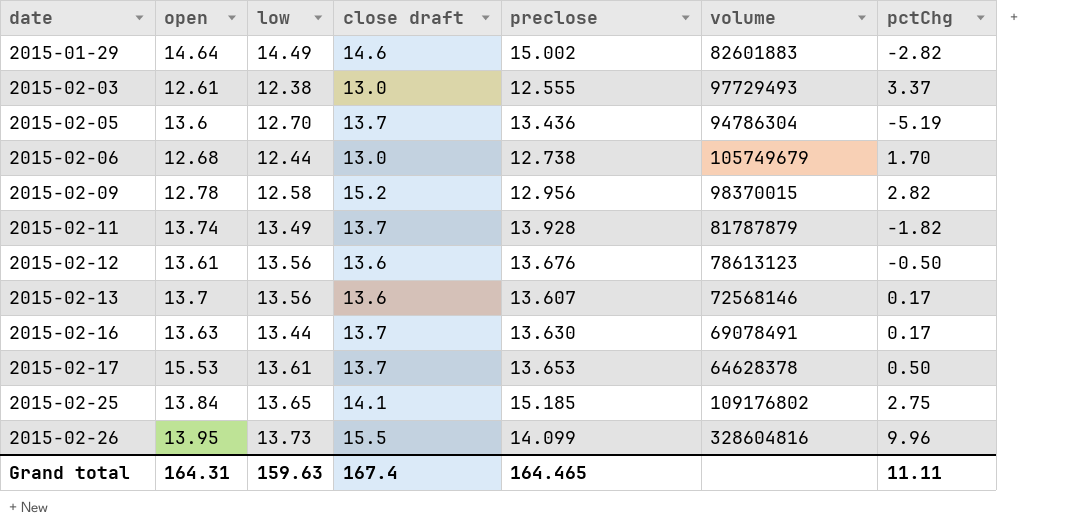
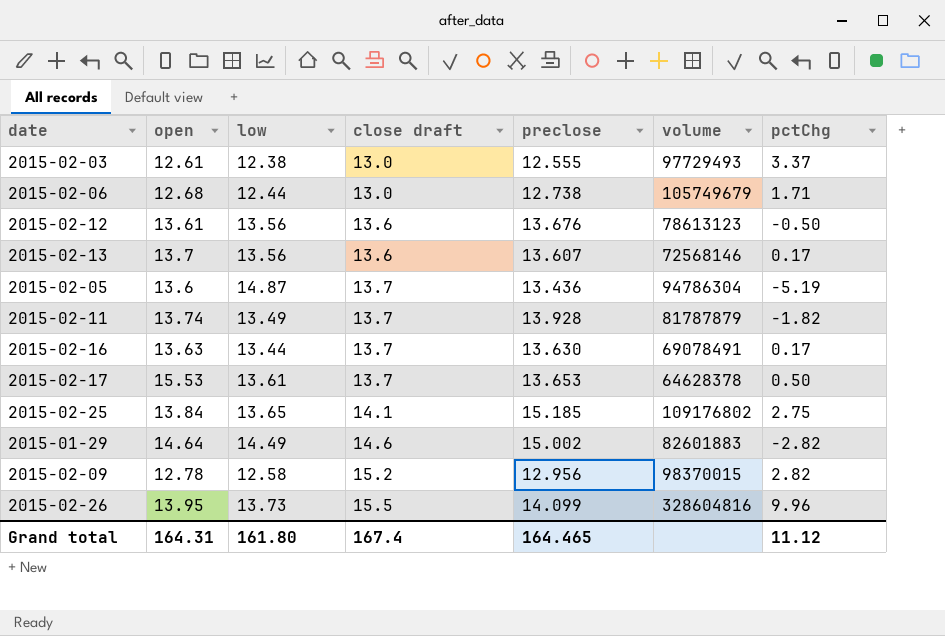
row order: date ascending -> close draft ascending
2015-02-06 | pctChg: 1.70 -> 1.71
2015-02-05 | low: 12.70 -> 14.87
Grand total | low: 159.63 -> 161.80
Grand total | pctChg: 11.11 -> 11.12

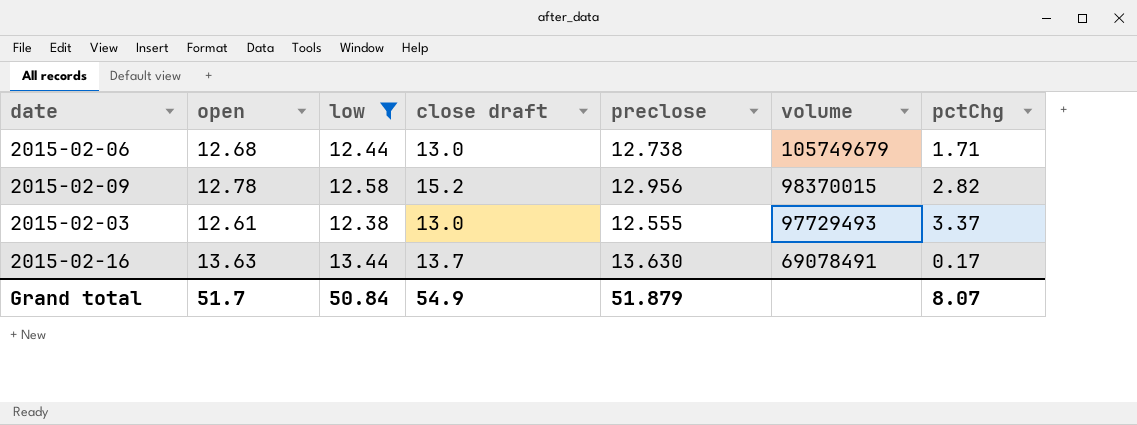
filter: none -> low <= 13.44
row order: close draft ascending -> volume descending
Grand total | open: 164.31 -> 51.7
Grand total | low: 161.80 -> 50.84
Grand total | close draft: 167.4 -> 54.9
Grand total | preclose: 164.465 -> 51.879
Grand total | pctChg: 11.12 -> 8.07

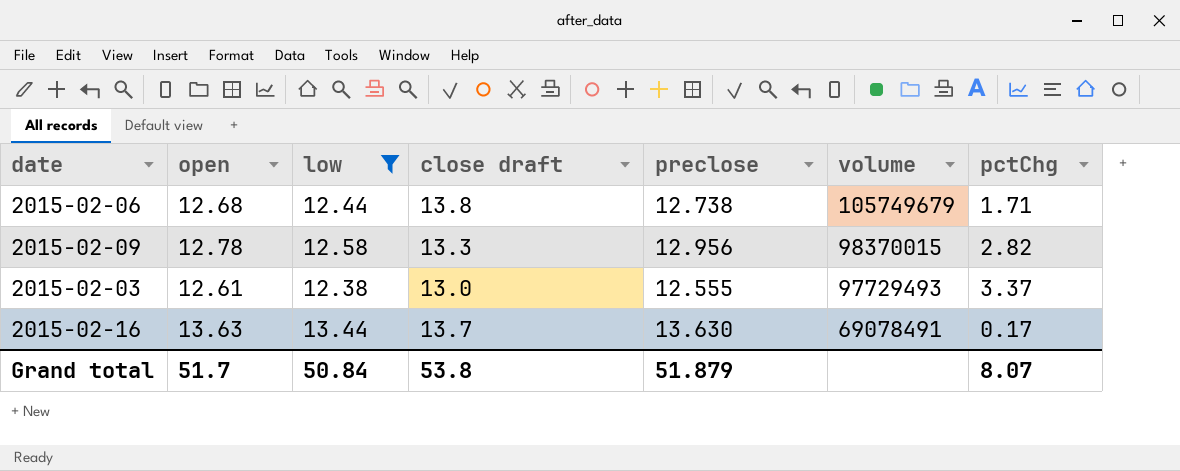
2015-02-06 | close draft: 13.0 -> 13.8
2015-02-09 | close draft: 15.2 -> 13.3
Grand total | close draft: 54.9 -> 53.8

